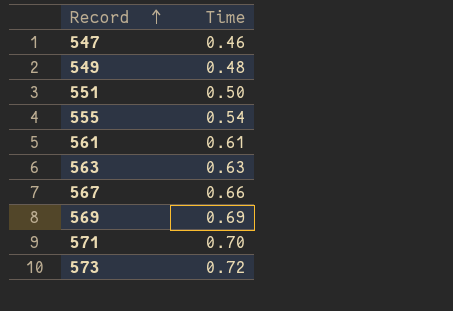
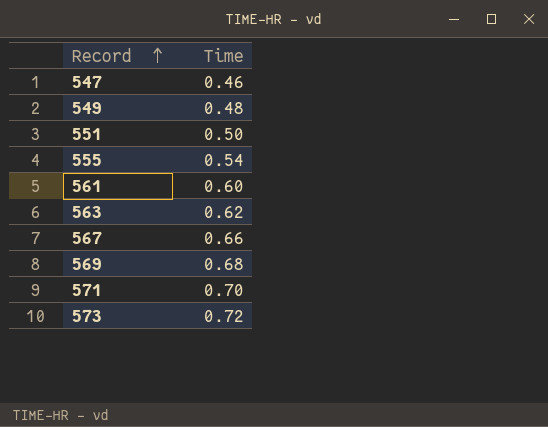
561 | Time: 0.61 -> 0.60
563 | Time: 0.63 -> 0.62
569 | Time: 0.69 -> 0.68

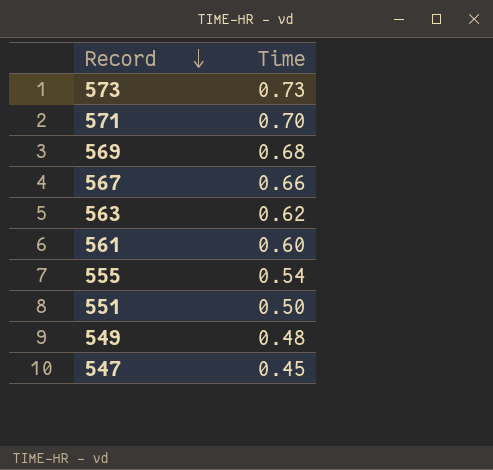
row order: Record ascending -> Record descending
573 | Time: 0.72 -> 0.73
547 | Time: 0.46 -> 0.45

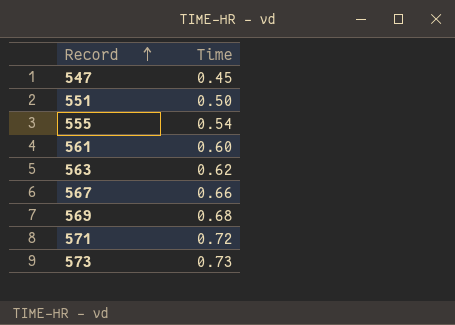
row order: Record descending -> Record ascending
row 549: 0.48 -> none
571 | Time: 0.70 -> 0.72

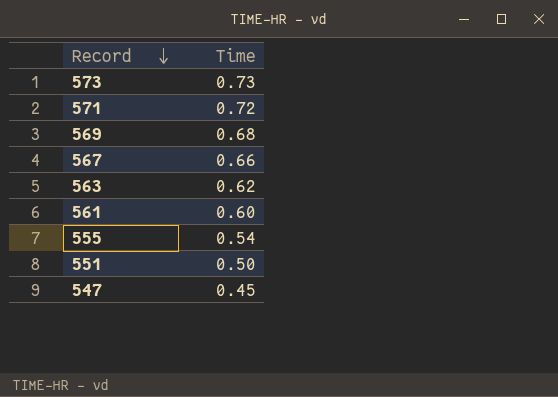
row order: Record ascending -> Record descending

